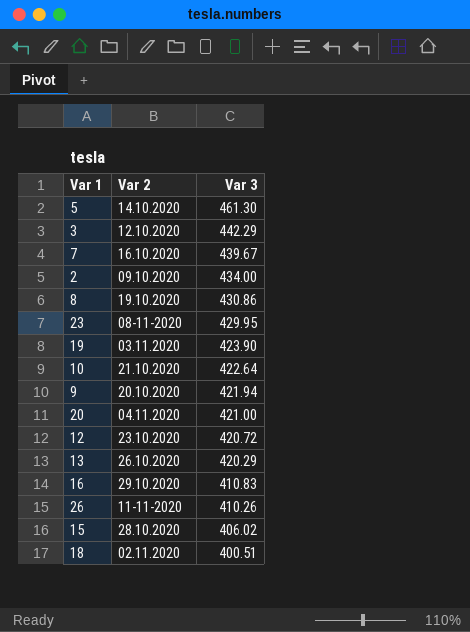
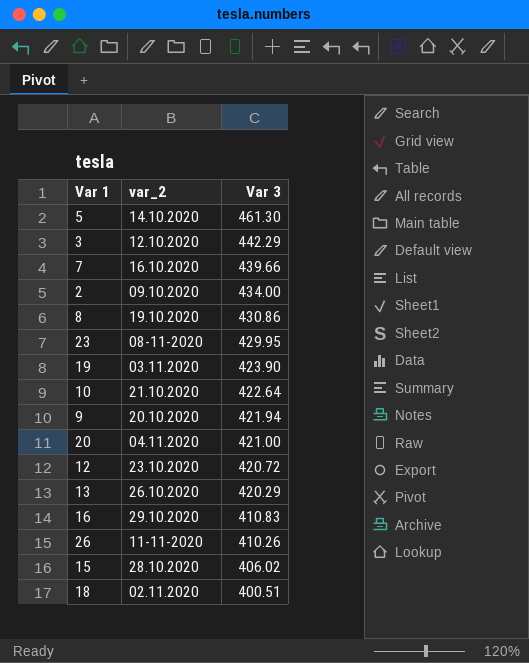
column name: Var 2 -> var_2
7 | Var 3: 439.67 -> 439.66

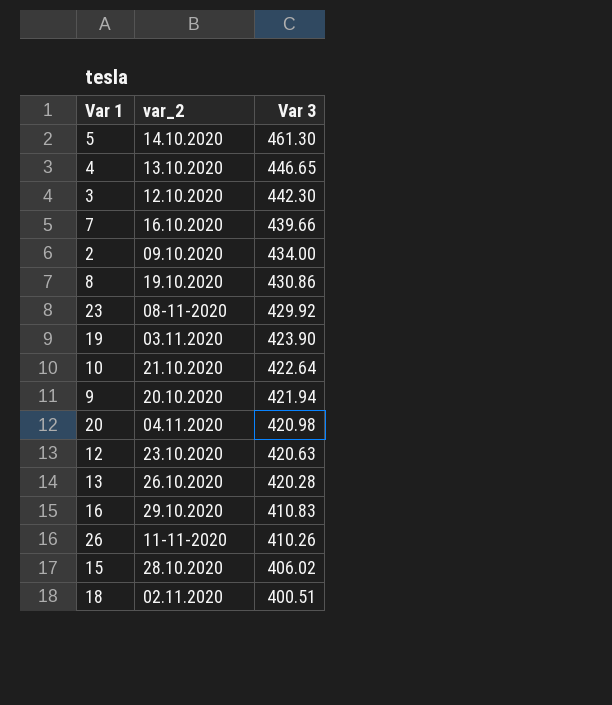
row 4: none -> 13.10.2020 | 446.65
3 | Var 3: 442.29 -> 442.30
23 | Var 3: 429.95 -> 429.92
20 | Var 3: 421.00 -> 420.98
12 | Var 3: 420.72 -> 420.63
13 | Var 3: 420.29 -> 420.28

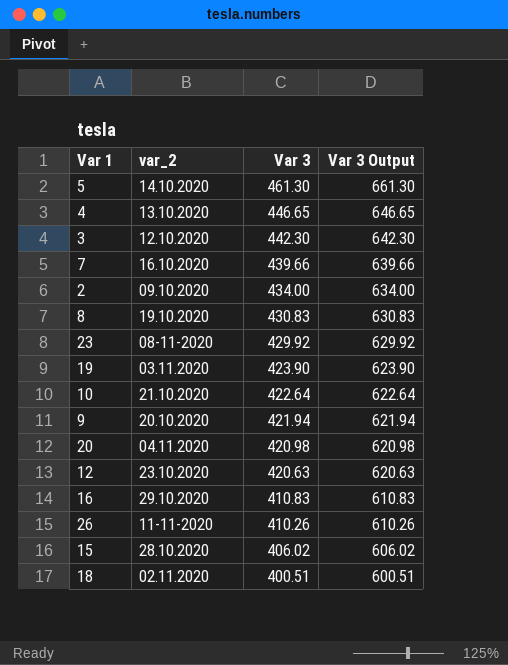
column Var 3 Output | formula: none -> [Var 3] + 200
row 13: 26.10.2020 | 420.28 -> none
8 | Var 3: 430.86 -> 430.83

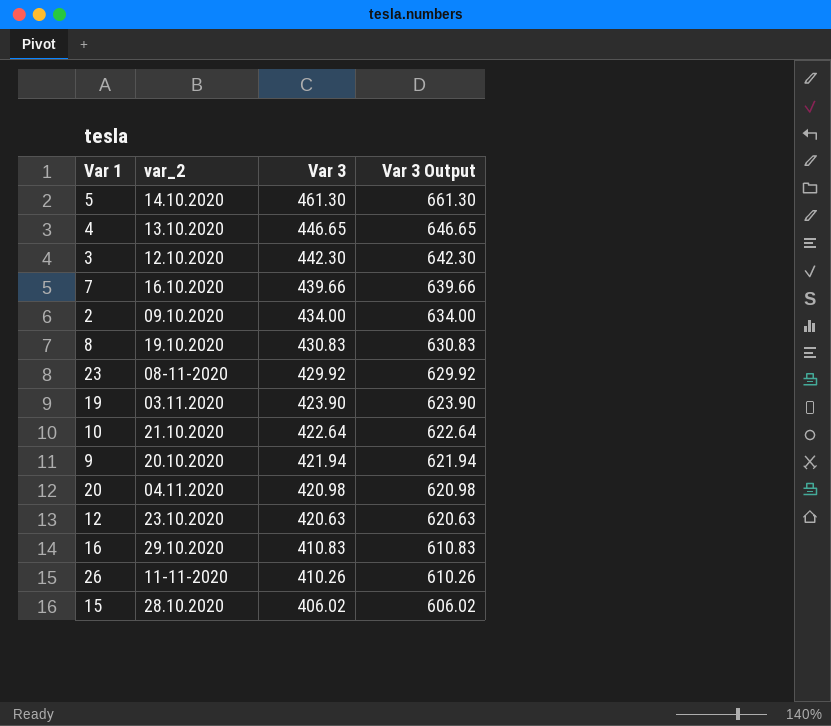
row 18: 02.11.2020 | 400.51 | 600.51 -> none

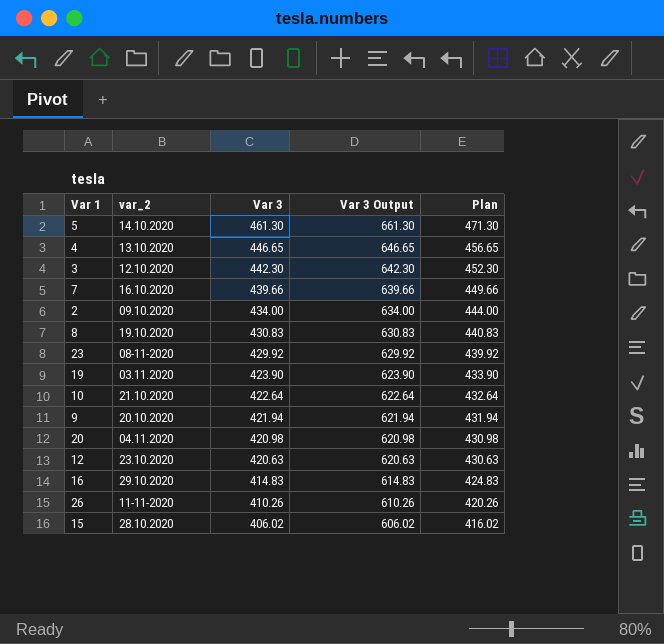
column Plan | formula: none -> [Var 3] + 10
16 | Var 3: 410.83 -> 414.83
16 | Var 3 Output: 610.83 -> 614.83

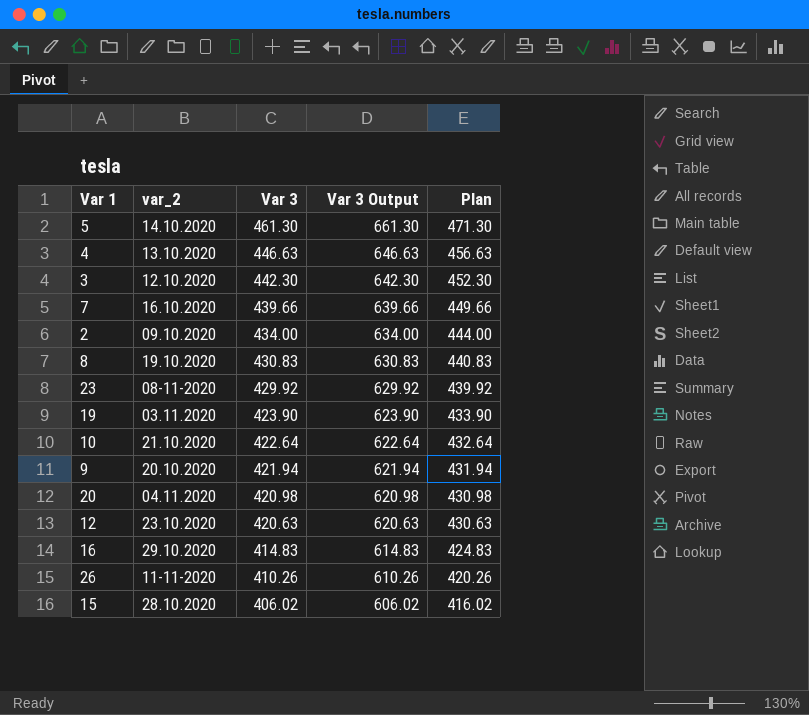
4 | Var 3: 446.65 -> 446.63
4 | Var 3 Output: 646.65 -> 646.63
4 | Plan: 456.65 -> 456.63

